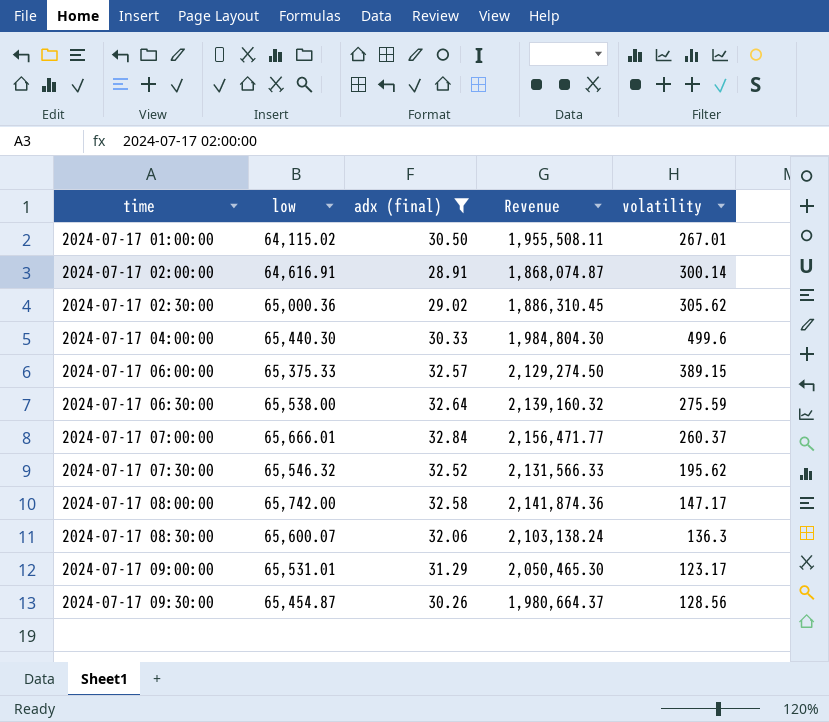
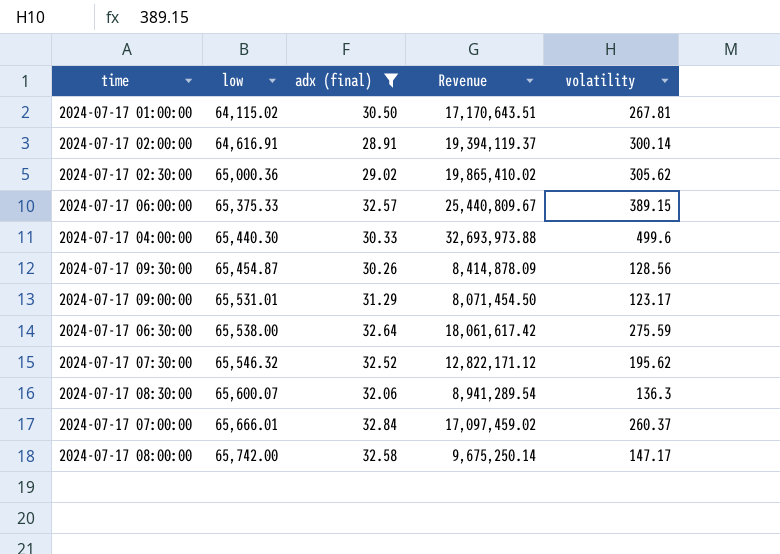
row order: time ascending -> low ascending
column Revenue | formula: [low] * [adx (final)] -> [low] * [volatility]
2024-07-17 01:00:00 | volatility: 267.01 -> 267.81

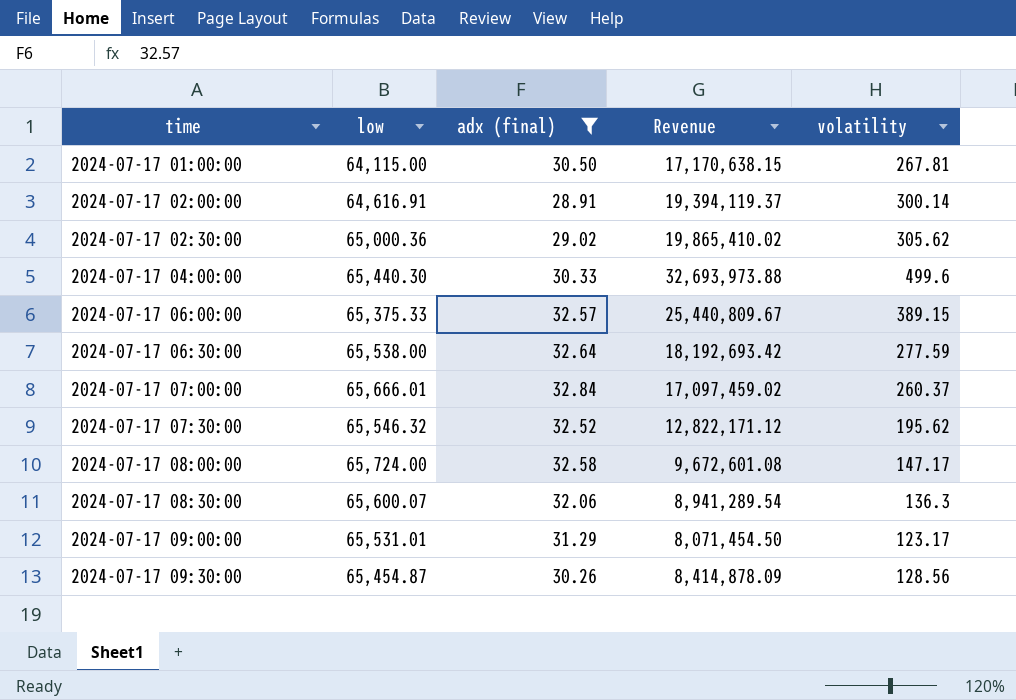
row order: low ascending -> time ascending
2024-07-17 01:00:00 | low: 64,115.02 -> 64,115.00
2024-07-17 01:00:00 | Revenue: 17,170,643.51 -> 17,170,638.15
2024-07-17 06:30:00 | Revenue: 18,061,617.42 -> 18,192,693.42
2024-07-17 06:30:00 | volatility: 275.59 -> 277.59
2024-07-17 08:00:00 | low: 65,742.00 -> 65,724.00
2024-07-17 08:00:00 | Revenue: 9,675,250.14 -> 9,672,601.08

